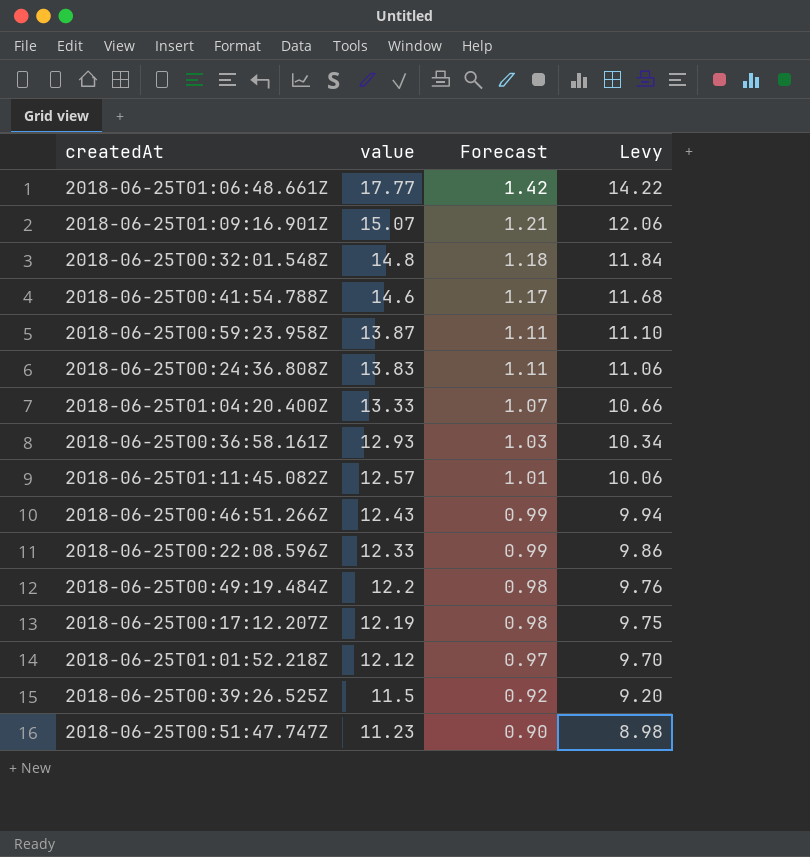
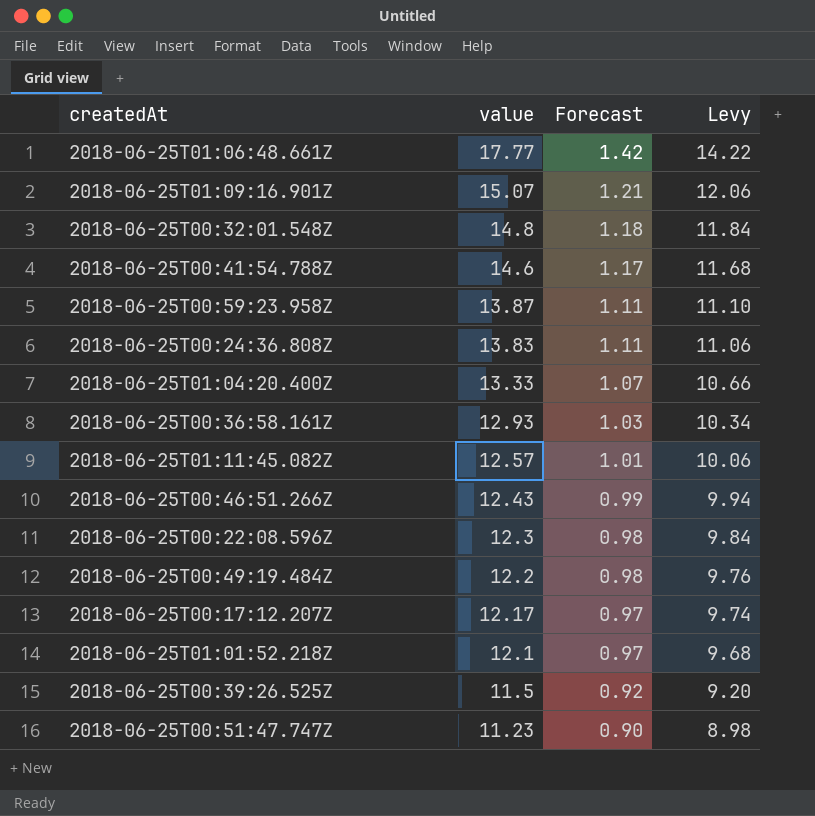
2018-06-25T00:22:08.596Z | value: 12.33 -> 12.3
2018-06-25T00:22:08.596Z | Forecast: 0.99 -> 0.98
2018-06-25T00:22:08.596Z | Levy: 9.86 -> 9.84
2018-06-25T00:17:12.207Z | value: 12.19 -> 12.17
2018-06-25T00:17:12.207Z | Forecast: 0.98 -> 0.97
2018-06-25T00:17:12.207Z | Levy: 9.75 -> 9.74
2018-06-25T01:01:52.218Z | value: 12.12 -> 12.1
2018-06-25T01:01:52.218Z | Levy: 9.70 -> 9.68

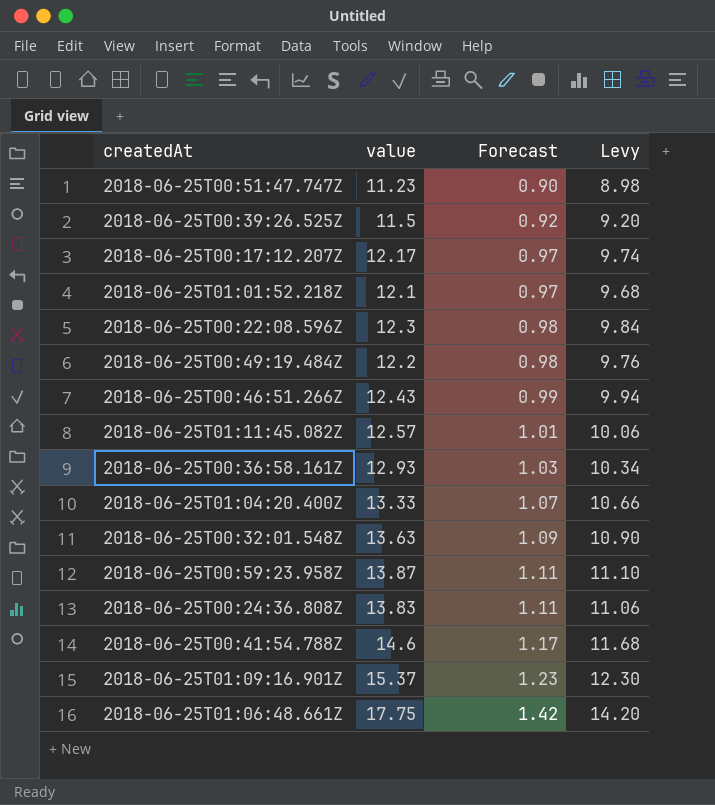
row order: value descending -> Forecast ascending
2018-06-25T00:32:01.548Z | value: 14.8 -> 13.63
2018-06-25T00:32:01.548Z | Forecast: 1.18 -> 1.09
2018-06-25T00:32:01.548Z | Levy: 11.84 -> 10.90
2018-06-25T01:09:16.901Z | value: 15.07 -> 15.37
2018-06-25T01:09:16.901Z | Forecast: 1.21 -> 1.23
2018-06-25T01:09:16.901Z | Levy: 12.06 -> 12.30
2018-06-25T01:06:48.661Z | value: 17.77 -> 17.75
2018-06-25T01:06:48.661Z | Levy: 14.22 -> 14.20

